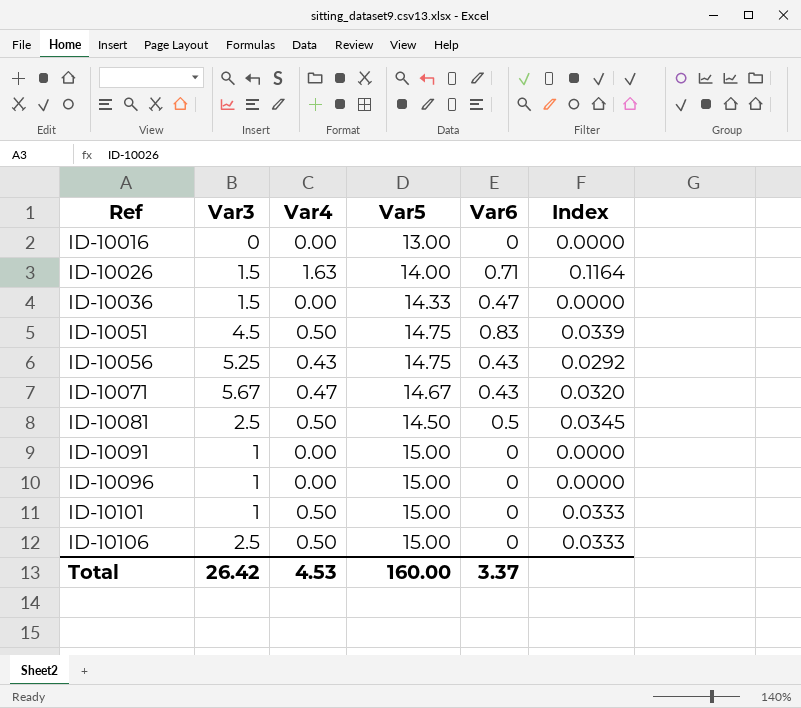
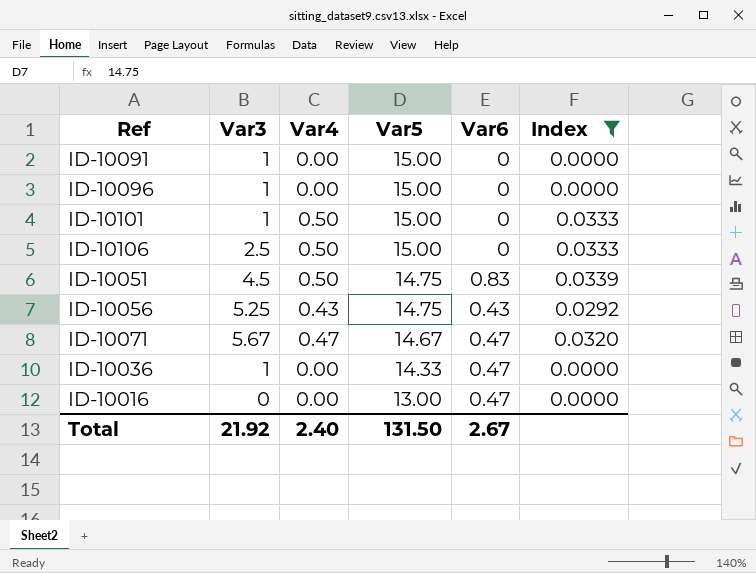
filter: none -> Index <= 0.0339
row order: Ref ascending -> Var5 descending
ID-10071 | Var6: 0.43 -> 0.47
ID-10036 | Var3: 1.5 -> 1
ID-10016 | Var6: 0 -> 0.47
Total | Var3: 26.42 -> 21.92
Total | Var4: 4.53 -> 2.40
Total | Var5: 160.00 -> 131.50
Total | Var6: 3.37 -> 2.67

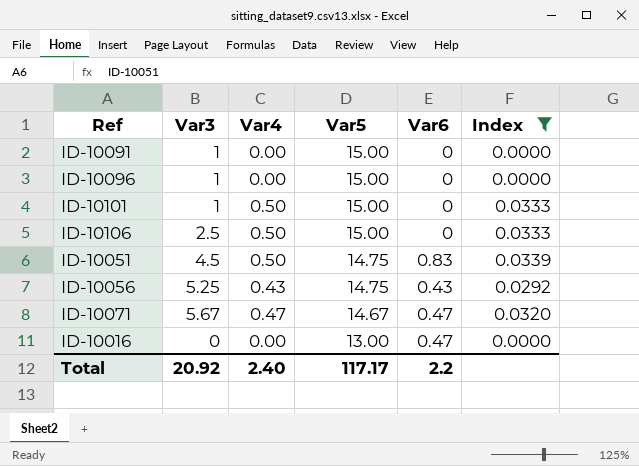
row ID-10036: 1 | 0.00 | 14.33 | 0.47 | 0.0000 -> none
Total | Var3: 21.92 -> 20.92
Total | Var5: 131.50 -> 117.17
Total | Var6: 2.67 -> 2.2

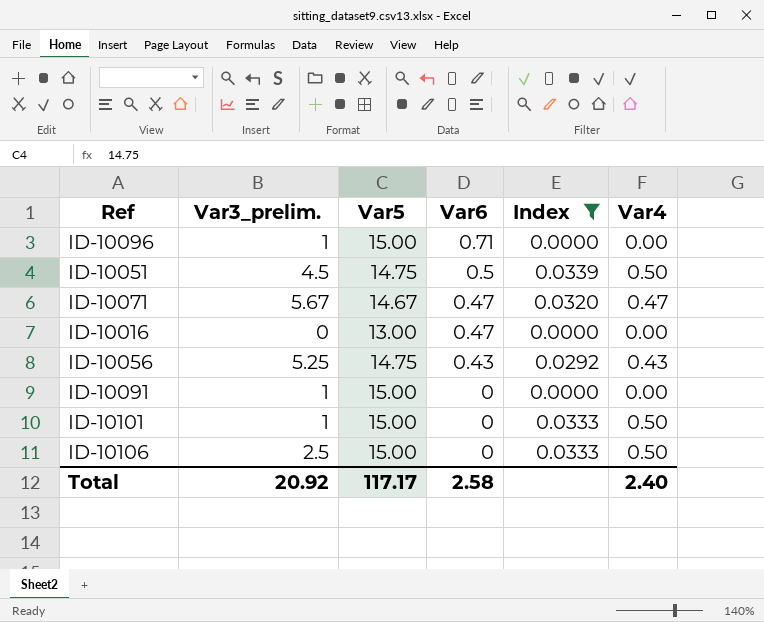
row order: Var5 descending -> Var6 descending
column name: Var3 -> Var3_prelim.
column Var4 | position: 3 -> 6
ID-10096 | Var6: 0 -> 0.71
ID-10051 | Var6: 0.83 -> 0.5
Total | Var6: 2.2 -> 2.58

